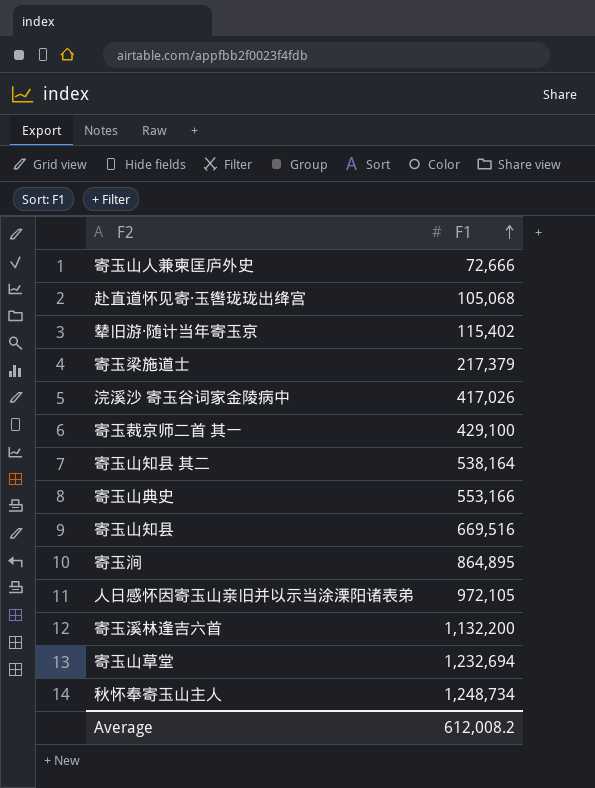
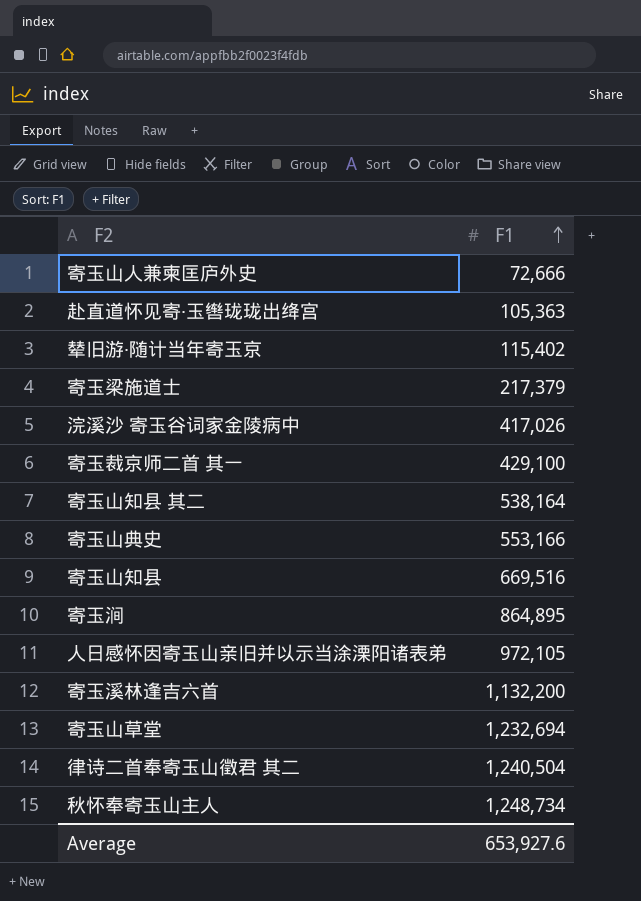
赴直道怀见寄·玉辔珑珑出绛宫 | F1: 105,068 -> 105,363
row 律诗二首奉寄玉山徵君 其二: none -> 1,240,504
Average | F1: 612,008.2 -> 653,927.6

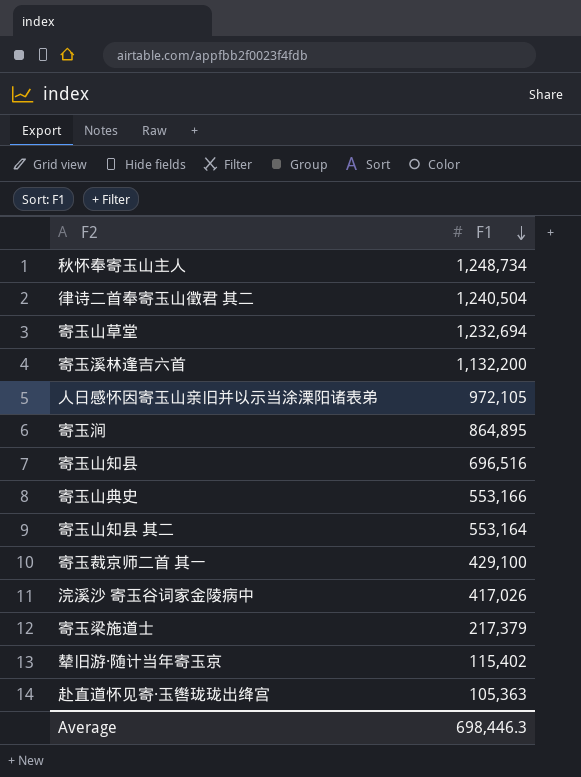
row order: F1 ascending -> F1 descending
row 寄玉山人兼柬匡庐外史: 72,666 -> none
寄玉山知县 | F1: 669,516 -> 696,516
寄玉山知县 其二 | F1: 538,164 -> 553,164
Average | F1: 653,927.6 -> 698,446.3

